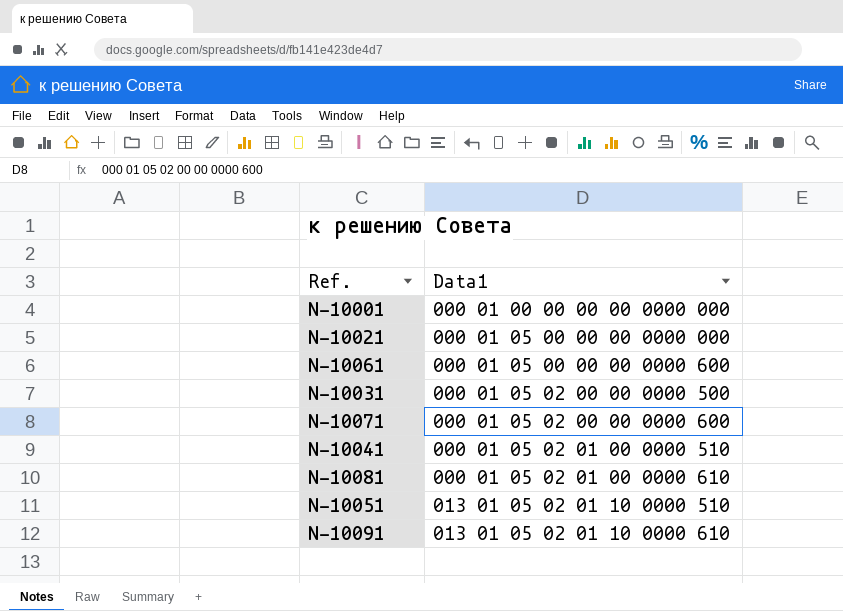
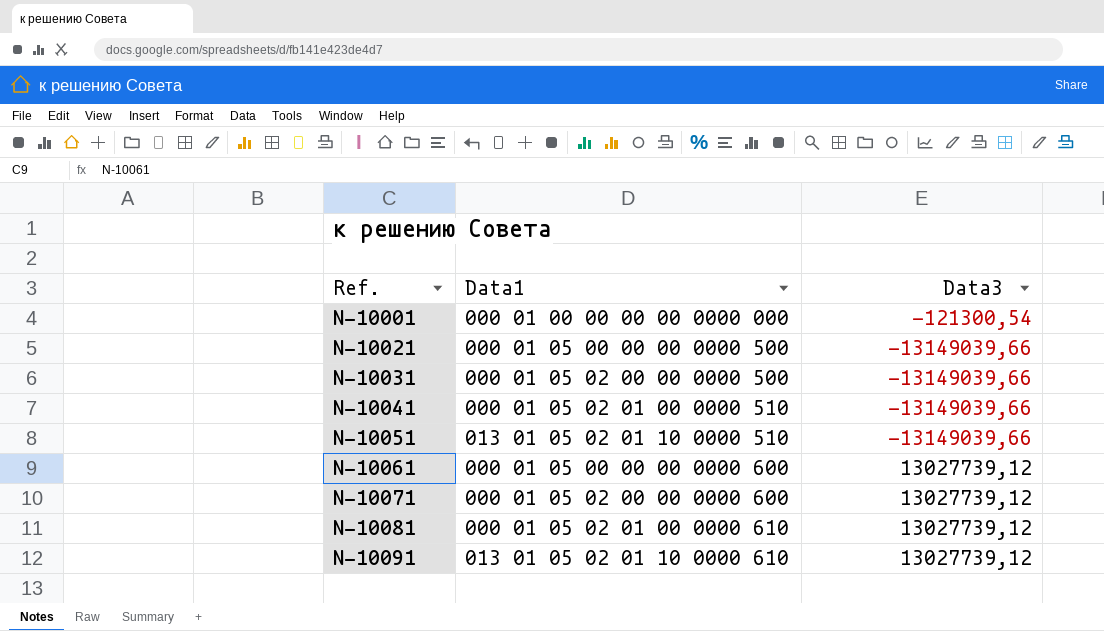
row order: Data1 ascending -> Ref. ascending
column Data3 | position: none -> 3
N-10021 | Data1: 000 01 05 00 00 00 0000 000 -> 000 01 05 00 00 00 0000 500

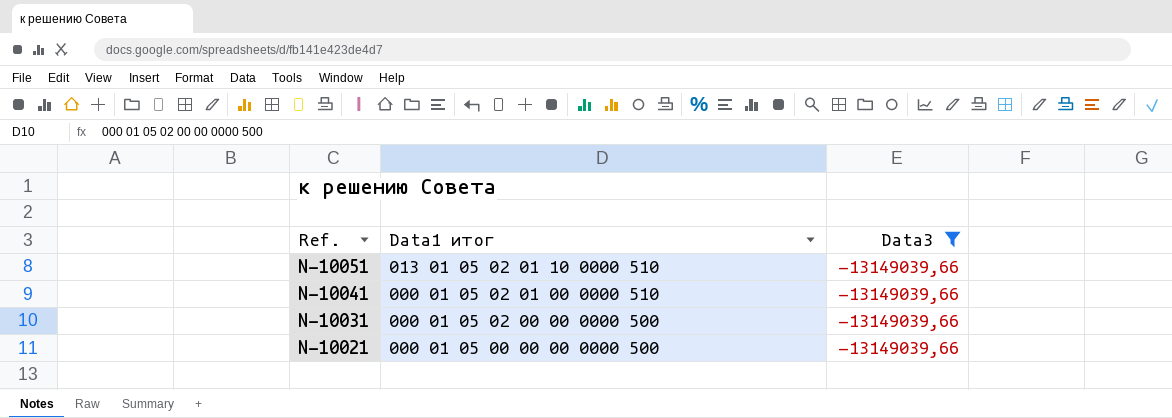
filter: none -> Data3 = -13149039,66
row order: Ref. ascending -> Ref. descending
column name: Data1 -> Data1 итог

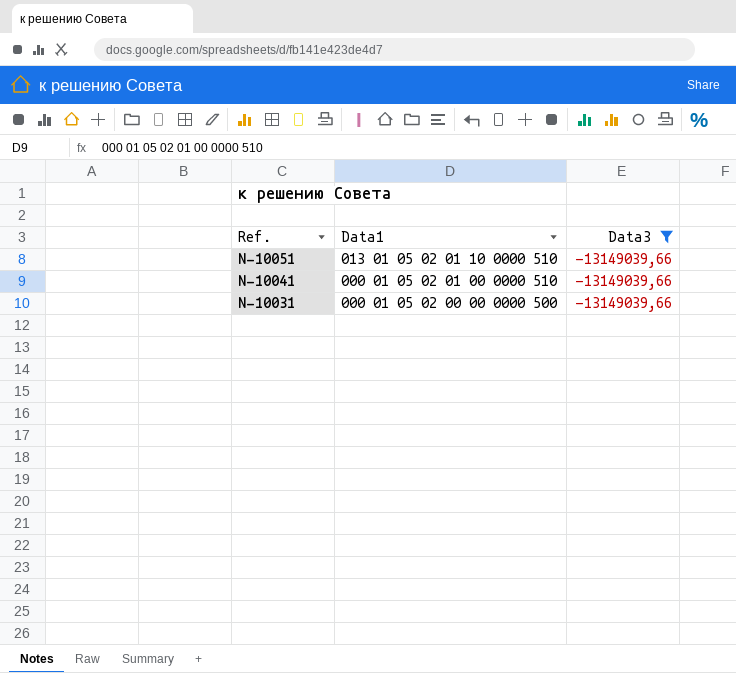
column name: Data1 итог -> Data1
row N-10021: 000 01 05 00 00 00 0000 500 | -13149039,66 -> none

